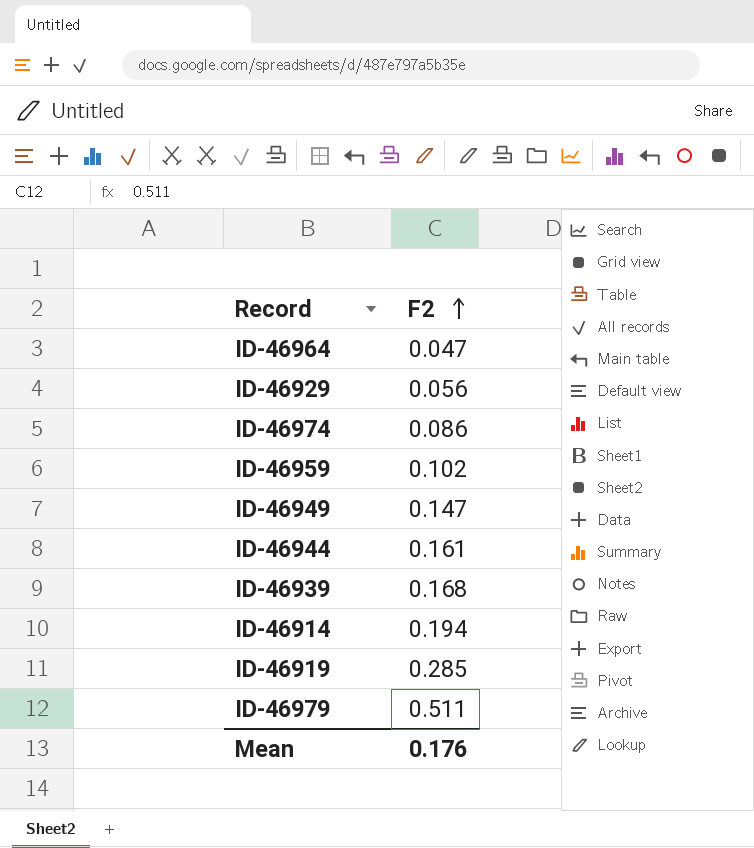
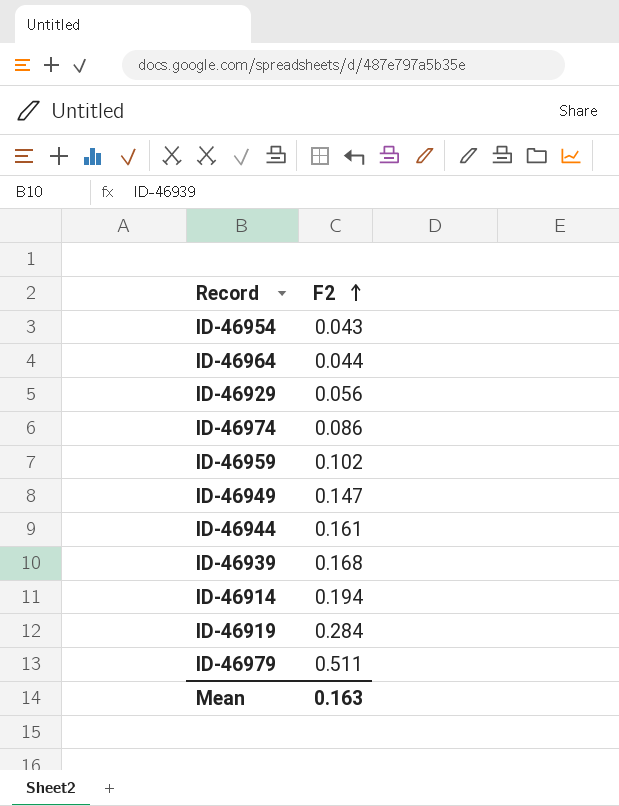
row ID-46954: none -> 0.043
ID-46964 | F2: 0.047 -> 0.044
ID-46919 | F2: 0.285 -> 0.284
Mean | F2: 0.176 -> 0.163

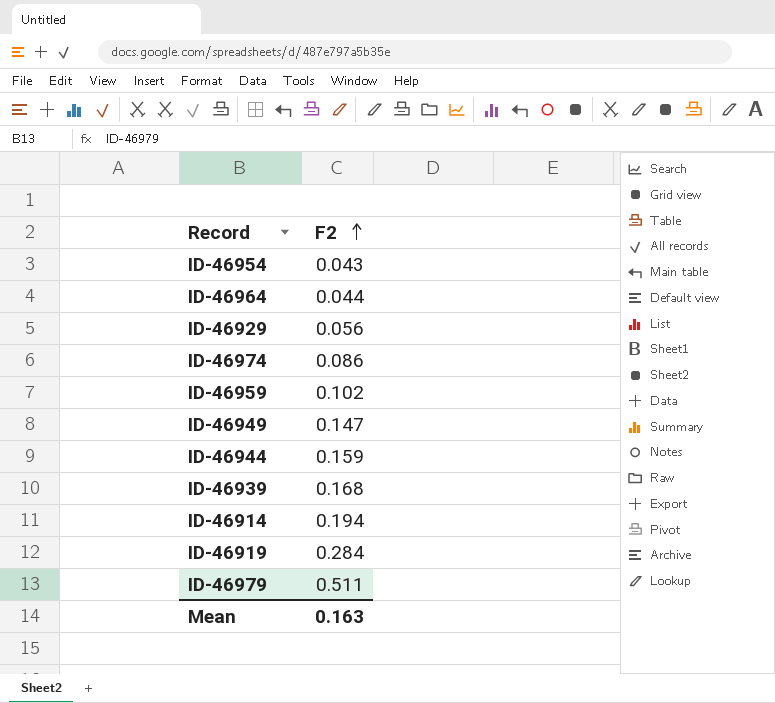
ID-46944 | F2: 0.161 -> 0.159

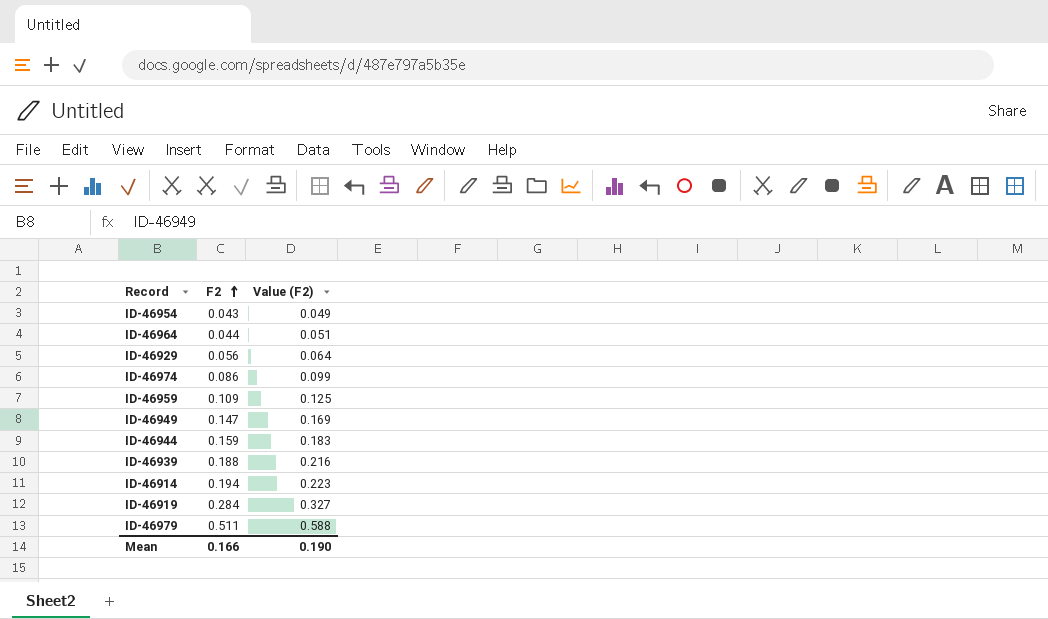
column Value (F2) | formula: none -> [F2] * 1.15
ID-46959 | F2: 0.102 -> 0.109
ID-46939 | F2: 0.168 -> 0.188
Mean | F2: 0.163 -> 0.166

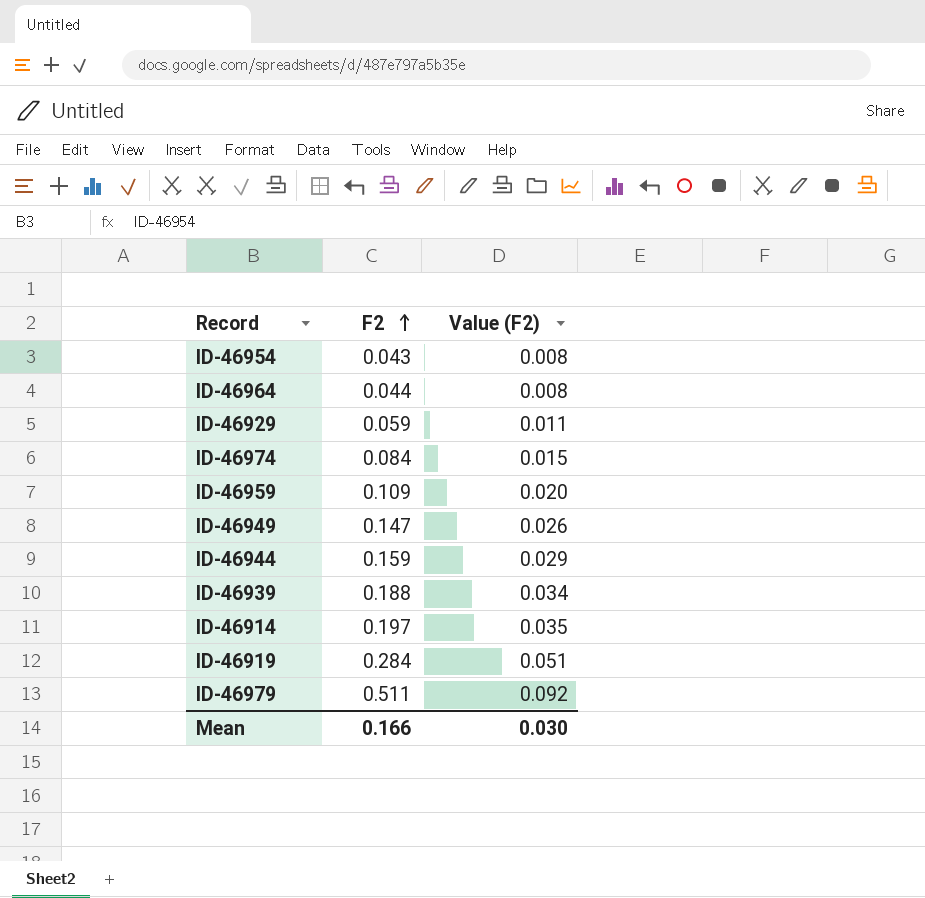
column Value (F2) | formula: [F2] * 1.15 -> [F2] * 0.18
ID-46929 | F2: 0.056 -> 0.059
ID-46974 | F2: 0.086 -> 0.084
ID-46914 | F2: 0.194 -> 0.197
Mean | Value (F2): 0.190 -> 0.030

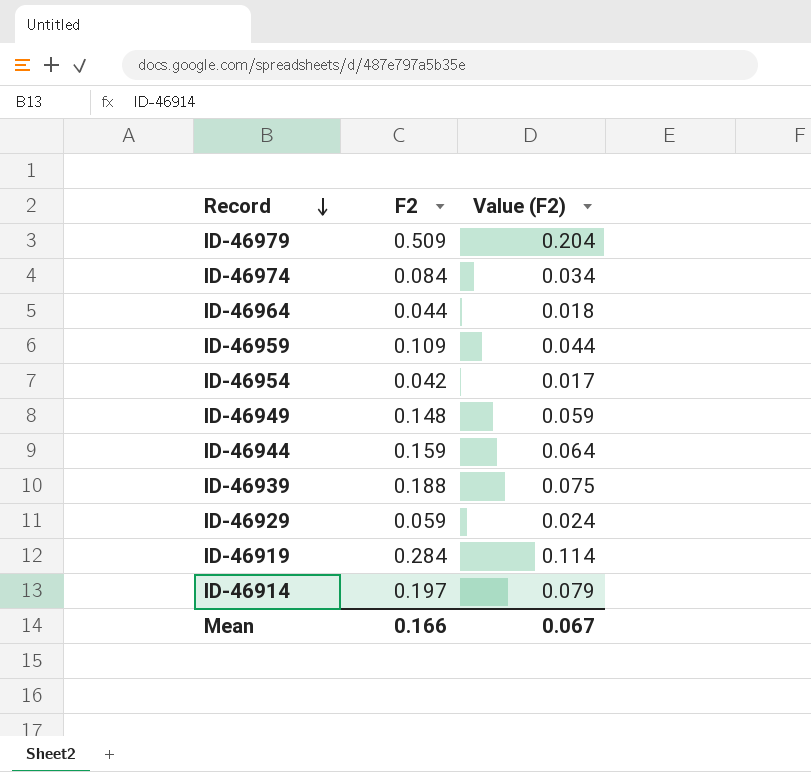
row order: F2 ascending -> Record descending
column Value (F2) | formula: [F2] * 0.18 -> [F2] * 0.4
ID-46979 | F2: 0.511 -> 0.509
ID-46954 | F2: 0.043 -> 0.042
ID-46949 | F2: 0.147 -> 0.148
Mean | Value (F2): 0.030 -> 0.067

